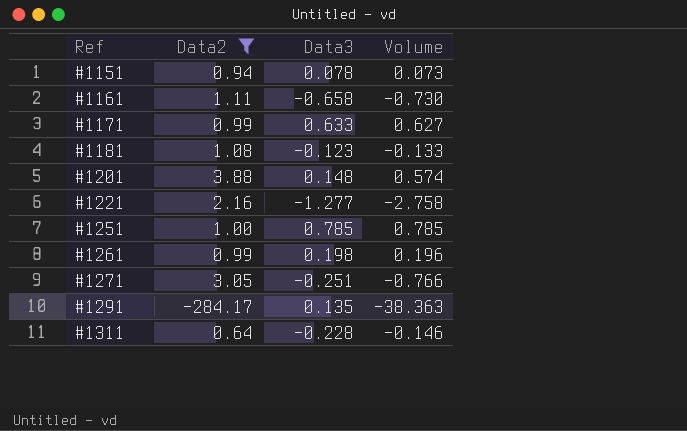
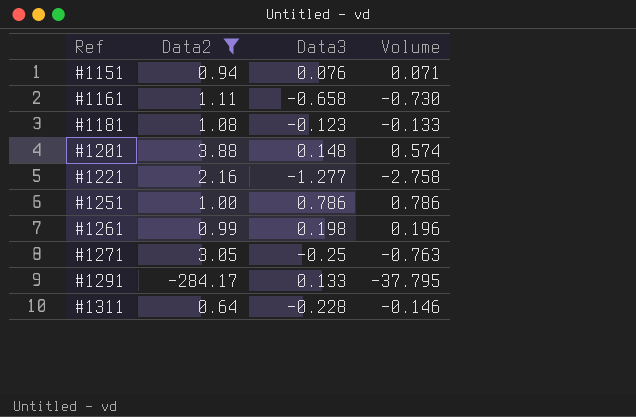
row #1171: 0.99 | 0.633 | 0.627 -> none
#1151 | Data3: 0.078 -> 0.076
#1151 | Volume: 0.073 -> 0.071
#1251 | Data3: 0.785 -> 0.786
#1251 | Volume: 0.785 -> 0.786
#1271 | Data3: -0.251 -> -0.25
#1271 | Volume: -0.766 -> -0.763
#1291 | Data3: 0.135 -> 0.133
#1291 | Volume: -38.363 -> -37.795

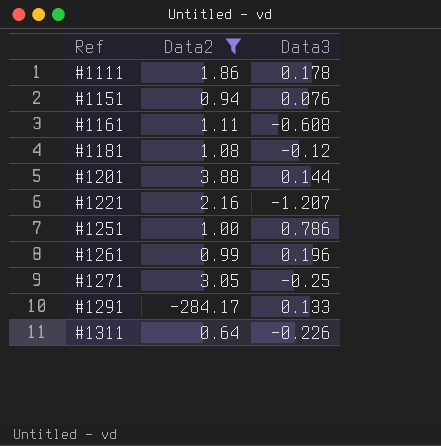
column Volume | formula: [Data2] * [Data3] -> none
row #1111: none -> 1.86 | 0.178
#1161 | Data3: -0.658 -> -0.608
#1181 | Data3: -0.123 -> -0.12
#1201 | Data3: 0.148 -> 0.144
#1221 | Data3: -1.277 -> -1.207
#1261 | Data3: 0.198 -> 0.196
#1311 | Data3: -0.228 -> -0.226

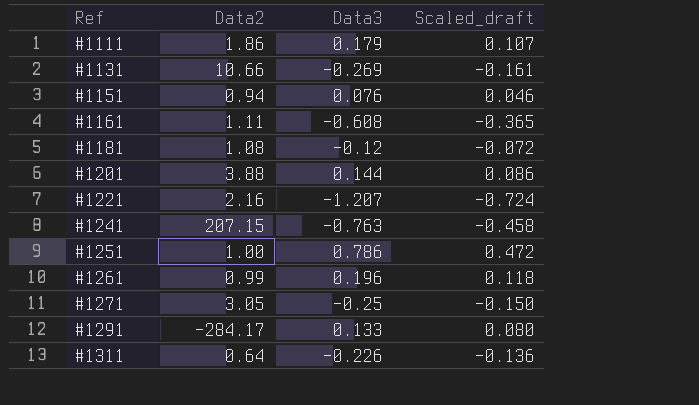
filter: Data2 <= 3.88 -> none
column Scaled_draft | formula: none -> [Data3] * 0.6
#1111 | Data3: 0.178 -> 0.179

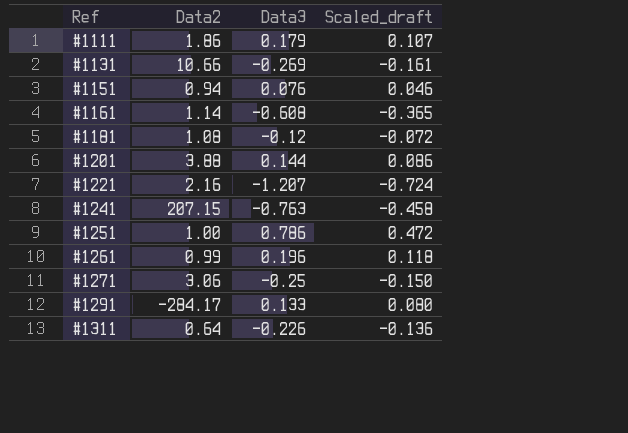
#1161 | Data2: 1.11 -> 1.14
#1271 | Data2: 3.05 -> 3.06

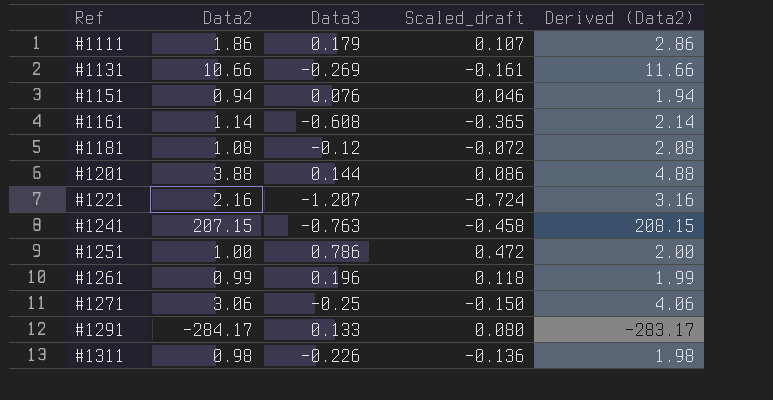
column Derived (Data2) | formula: none -> [Data2] + 1
#1311 | Data2: 0.64 -> 0.98

